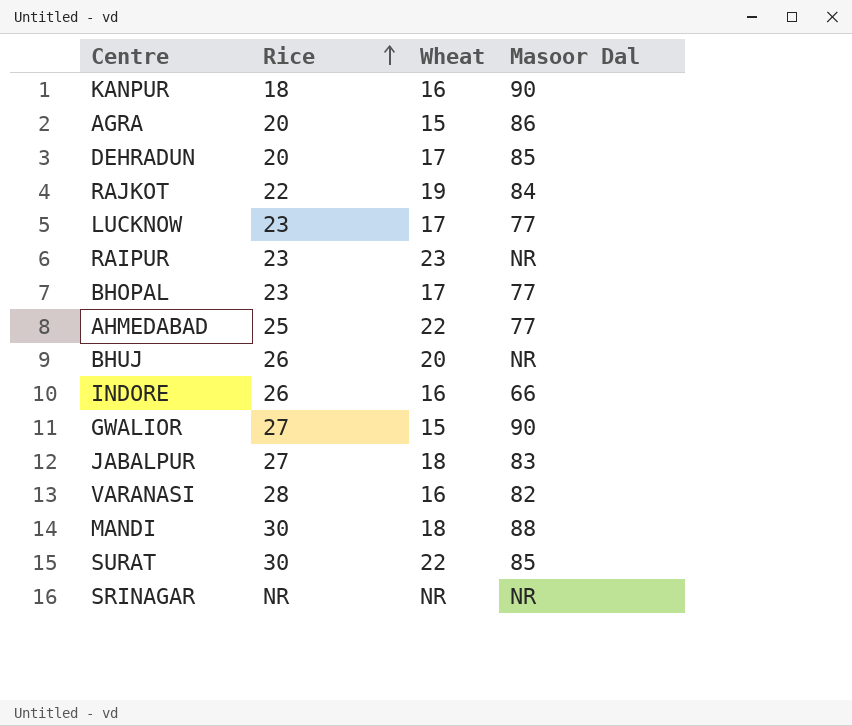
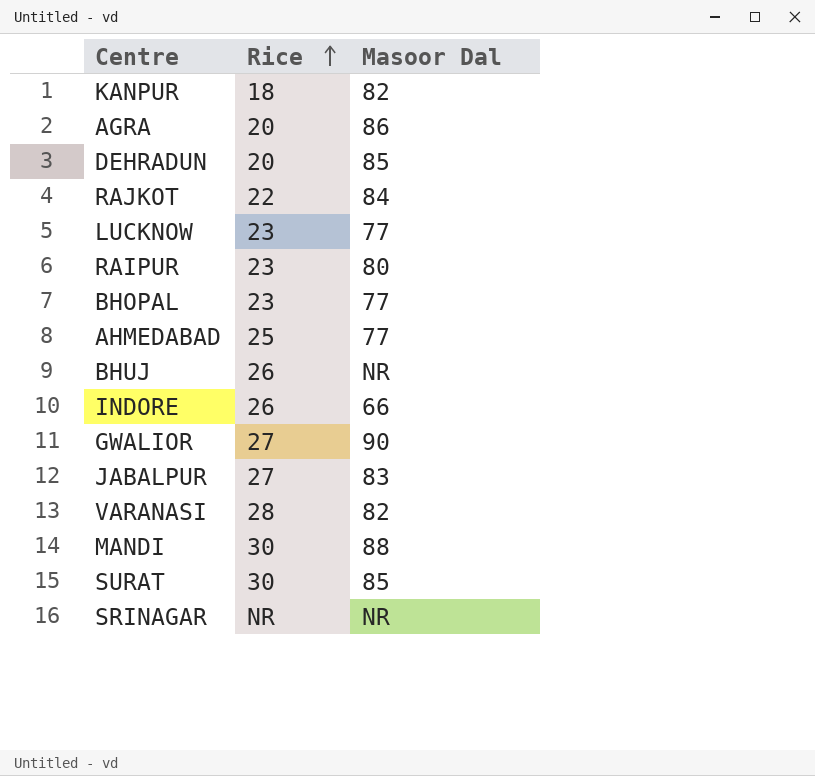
column Wheat | position: 3 -> none
KANPUR | Masoor Dal: 90 -> 82
RAIPUR | Masoor Dal: NR -> 80

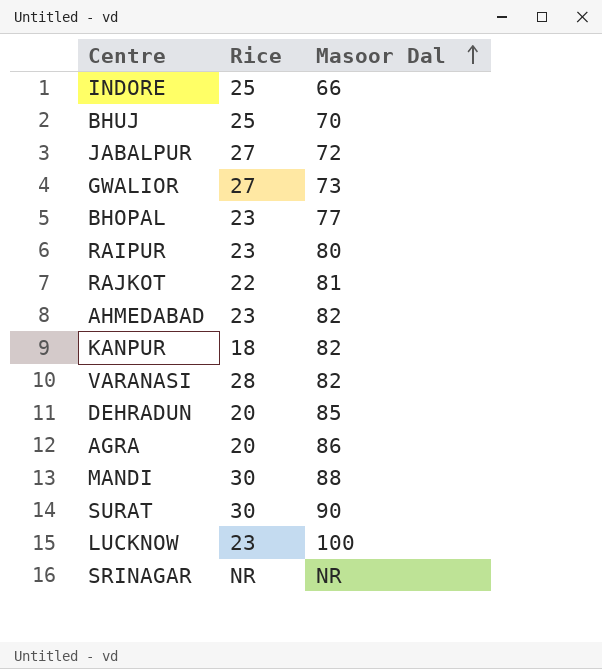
row order: Rice ascending -> Masoor Dal ascending
INDORE | Rice: 26 -> 25
BHUJ | Rice: 26 -> 25
BHUJ | Masoor Dal: NR -> 70
JABALPUR | Masoor Dal: 83 -> 72
GWALIOR | Masoor Dal: 90 -> 73
RAJKOT | Masoor Dal: 84 -> 81
AHMEDABAD | Rice: 25 -> 23
AHMEDABAD | Masoor Dal: 77 -> 82
SURAT | Masoor Dal: 85 -> 90
LUCKNOW | Masoor Dal: 77 -> 100

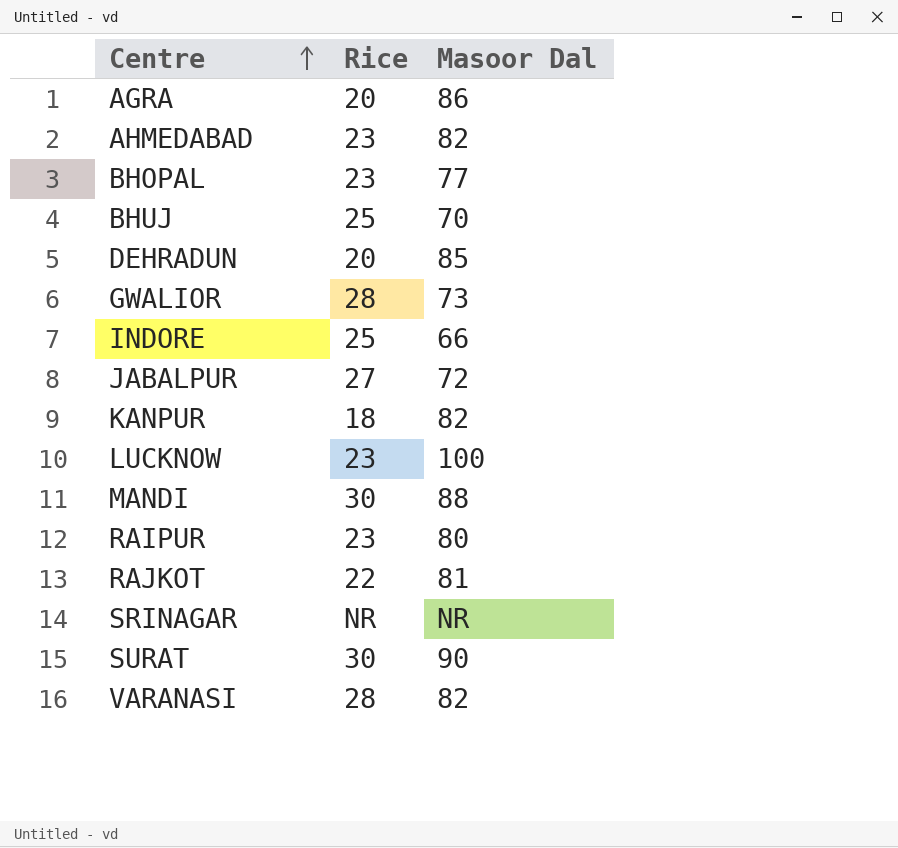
row order: Masoor Dal ascending -> Centre ascending
GWALIOR | Rice: 27 -> 28

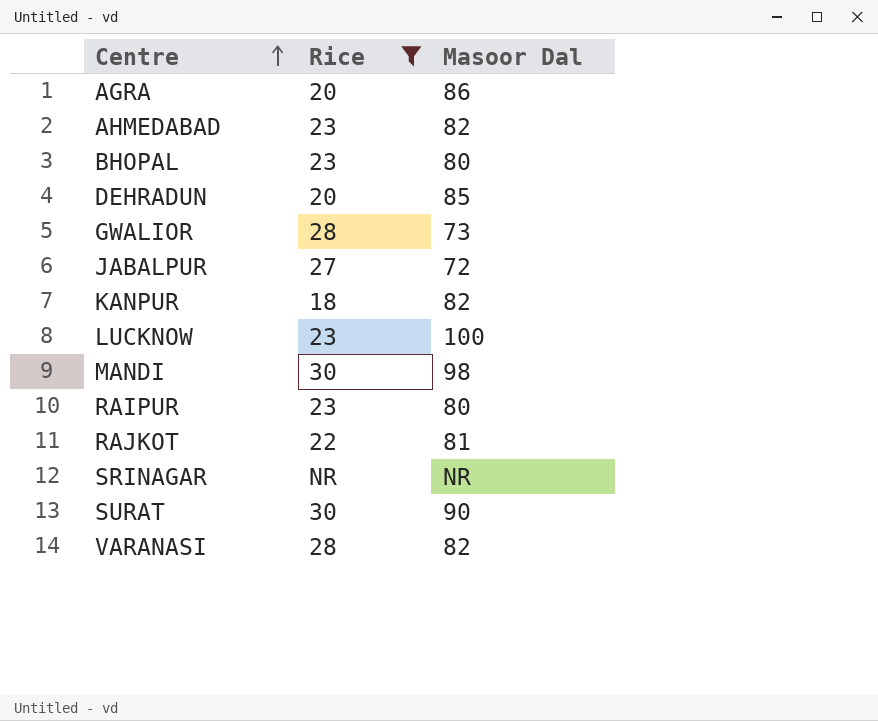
filter: none -> Rice != 25
BHOPAL | Masoor Dal: 77 -> 80
MANDI | Masoor Dal: 88 -> 98

